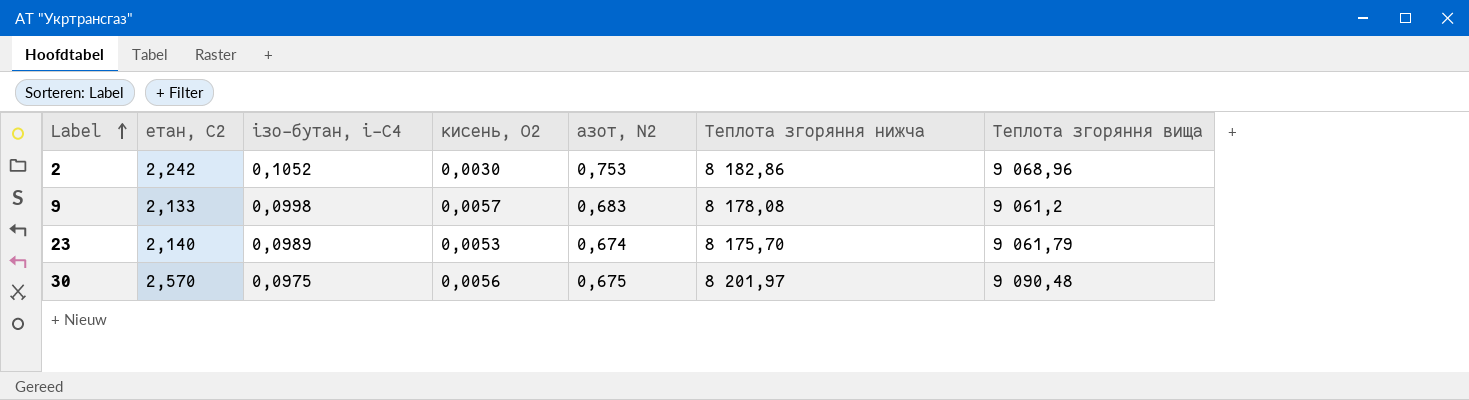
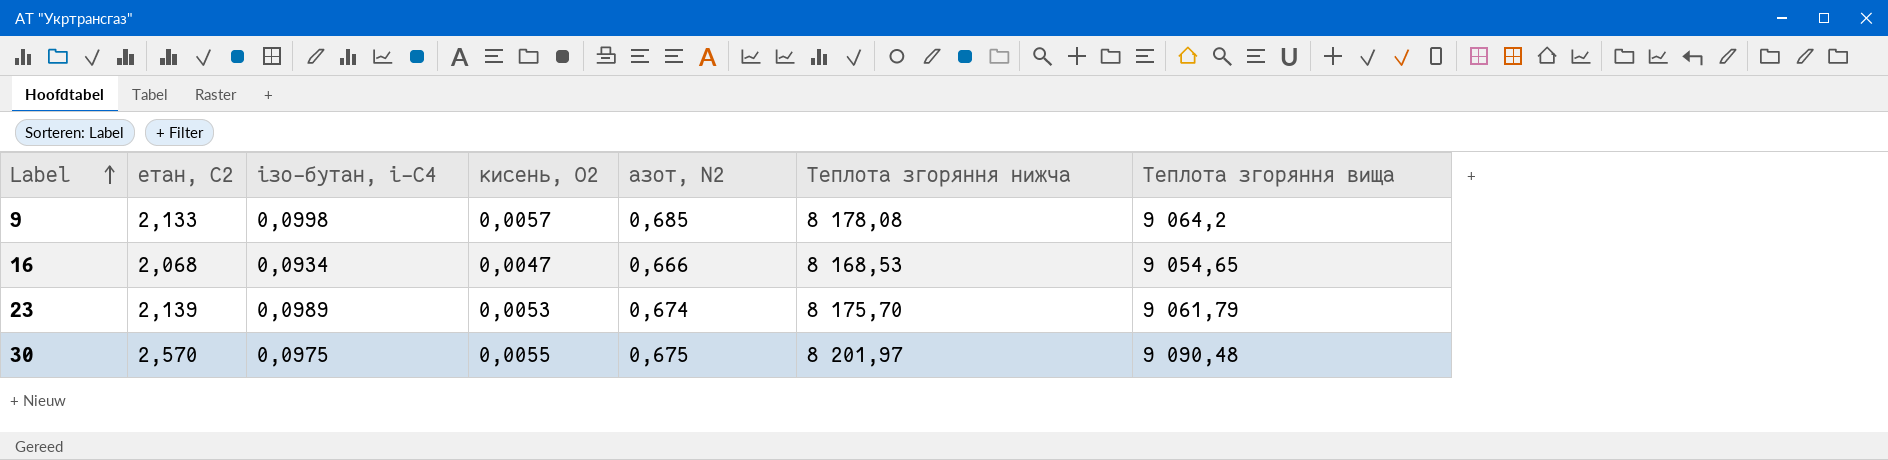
row 2: 2,242 | 0,1052 | 0,0030 | 0,753 | 8 182,86 | 9 068,96 -> none
9 | азот, N2: 0,683 -> 0,685
9 | Теплота згоряння вища: 9 061,2 -> 9 064,2
row 16: none -> 2,068 | 0,0934 | 0,0047 | 0,666 | 8 168,53 | 9 054,65
23 | етан, С2: 2,140 -> 2,139
30 | кисень, О2: 0,0056 -> 0,0055

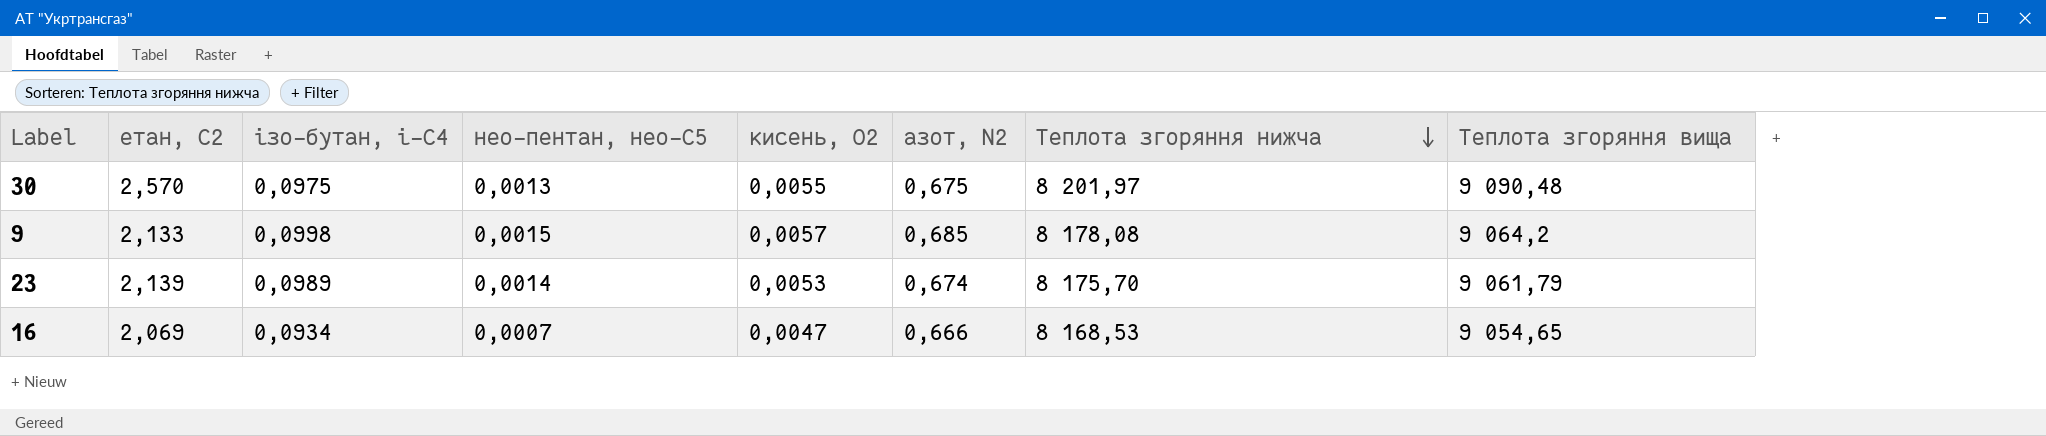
row order: Label ascending -> Теплота згоряння нижча descending
column нео-пентан, нео-С5 | position: none -> 4
16 | етан, С2: 2,068 -> 2,069

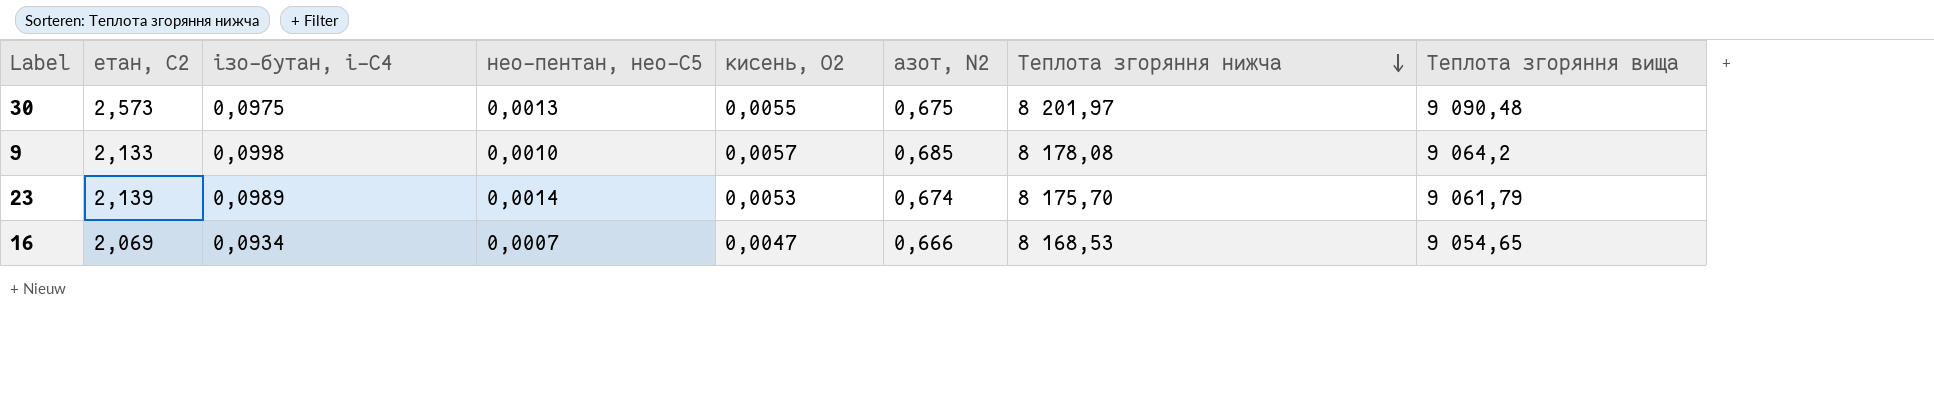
30 | етан, С2: 2,570 -> 2,573
9 | нео-пентан, нео-С5: 0,0015 -> 0,0010

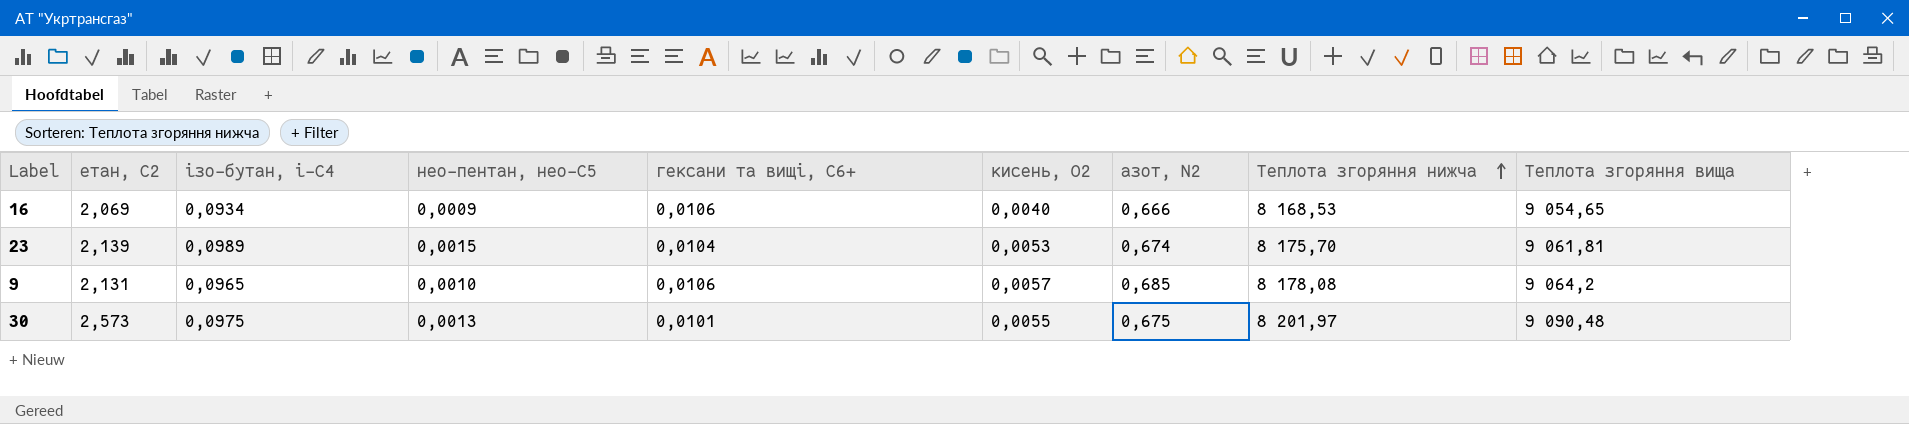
row order: Теплота згоряння нижча descending -> Теплота згоряння нижча ascending
column гексани та вищі, С6+ | position: none -> 5
16 | нео-пентан, нео-С5: 0,0007 -> 0,0009
16 | кисень, О2: 0,0047 -> 0,0040
23 | нео-пентан, нео-С5: 0,0014 -> 0,0015
23 | Теплота згоряння вища: 9 061,79 -> 9 061,81
9 | етан, С2: 2,133 -> 2,131
9 | ізо-бутан, і-С4: 0,0998 -> 0,0965

